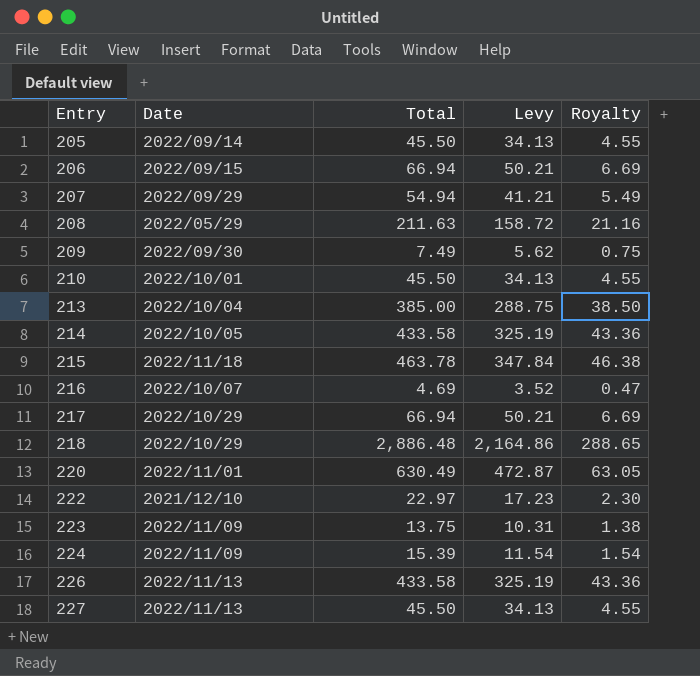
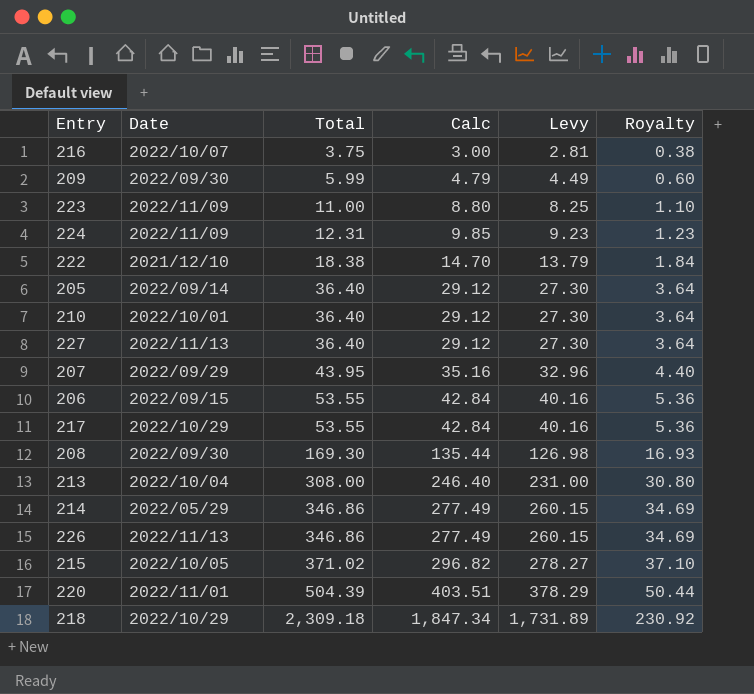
row order: Entry ascending -> Total ascending
column Calc | formula: none -> [Total] * 0.8
216 | Total: 4.69 -> 3.75
216 | Levy: 3.52 -> 2.81
216 | Royalty: 0.47 -> 0.38
209 | Total: 7.49 -> 5.99
209 | Levy: 5.62 -> 4.49
209 | Royalty: 0.75 -> 0.60
223 | Total: 13.75 -> 11.00
223 | Levy: 10.31 -> 8.25
223 | Royalty: 1.38 -> 1.10
224 | Total: 15.39 -> 12.31
224 | Levy: 11.54 -> 9.23
224 | Royalty: 1.54 -> 1.23
222 | Total: 22.97 -> 18.38
222 | Levy: 17.23 -> 13.79
222 | Royalty: 2.30 -> 1.84
205 | Total: 45.50 -> 36.40
205 | Levy: 34.13 -> 27.30
205 | Royalty: 4.55 -> 3.64
210 | Total: 45.50 -> 36.40
210 | Levy: 34.13 -> 27.30
210 | Royalty: 4.55 -> 3.64
227 | Total: 45.50 -> 36.40
227 | Levy: 34.13 -> 27.30
227 | Royalty: 4.55 -> 3.64
207 | Total: 54.94 -> 43.95
207 | Levy: 41.21 -> 32.96
207 | Royalty: 5.49 -> 4.40
206 | Total: 66.94 -> 53.55
206 | Levy: 50.21 -> 40.16
206 | Royalty: 6.69 -> 5.36
217 | Total: 66.94 -> 53.55
217 | Levy: 50.21 -> 40.16
217 | Royalty: 6.69 -> 5.36
208 | Date: 2022/05/29 -> 2022/09/30
208 | Total: 211.63 -> 169.30
208 | Levy: 158.72 -> 126.98
208 | Royalty: 21.16 -> 16.93
213 | Total: 385.00 -> 308.00
213 | Levy: 288.75 -> 231.00
213 | Royalty: 38.50 -> 30.80
214 | Date: 2022/10/05 -> 2022/05/29
214 | Total: 433.58 -> 346.86
214 | Levy: 325.19 -> 260.15
214 | Royalty: 43.36 -> 34.69
226 | Total: 433.58 -> 346.86
226 | Levy: 325.19 -> 260.15
226 | Royalty: 43.36 -> 34.69
215 | Date: 2022/11/18 -> 2022/10/05
215 | Total: 463.78 -> 371.02
215 | Levy: 347.84 -> 278.27
215 | Royalty: 46.38 -> 37.10
220 | Total: 630.49 -> 504.39
220 | Levy: 472.87 -> 378.29
220 | Royalty: 63.05 -> 50.44
218 | Total: 2,886.48 -> 2,309.18
218 | Levy: 2,164.86 -> 1,731.89
218 | Royalty: 288.65 -> 230.92

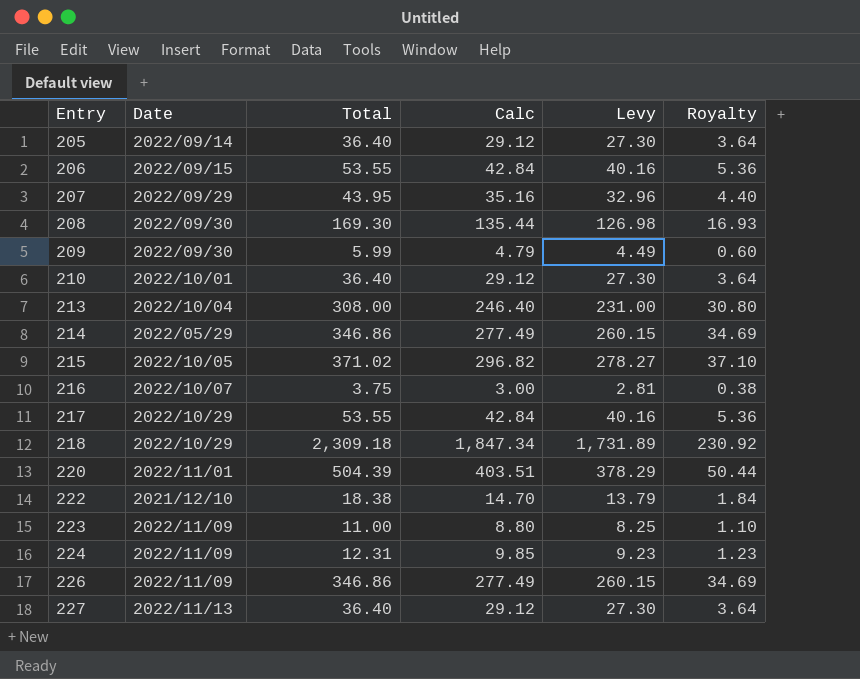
row order: Total ascending -> Entry ascending
226 | Date: 2022/11/13 -> 2022/11/09

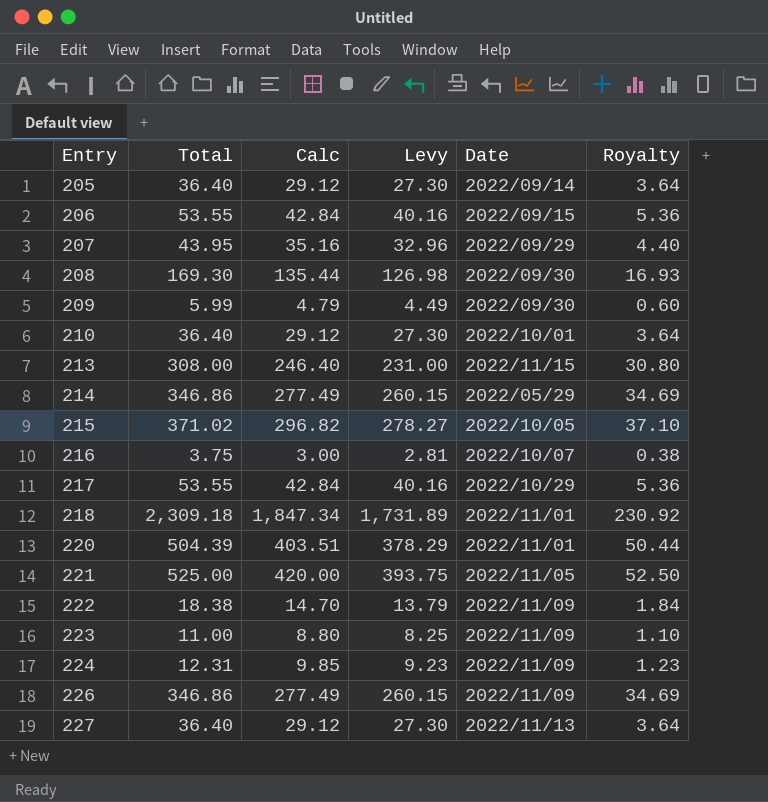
column Date | position: 2 -> 5
213 | Date: 2022/10/04 -> 2022/11/15
218 | Date: 2022/10/29 -> 2022/11/01
row 221: none -> 525.00 | 420.00 | 393.75 | 2022/11/05 | 52.50
222 | Date: 2021/12/10 -> 2022/11/09

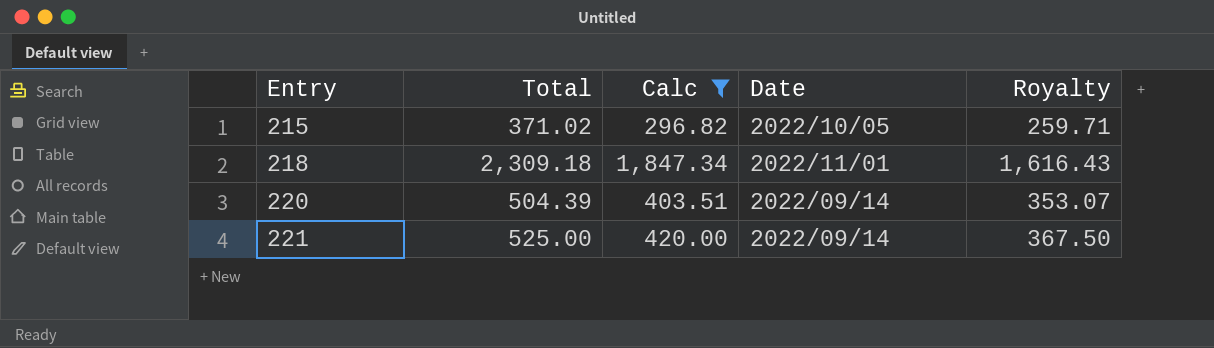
filter: none -> Calc >= 296.82
column Levy | formula: [Total] * 0.75 -> none
column Royalty | formula: [Total] * 0.1 -> [Total] * 0.7
220 | Date: 2022/11/01 -> 2022/09/14
221 | Date: 2022/11/05 -> 2022/09/14

